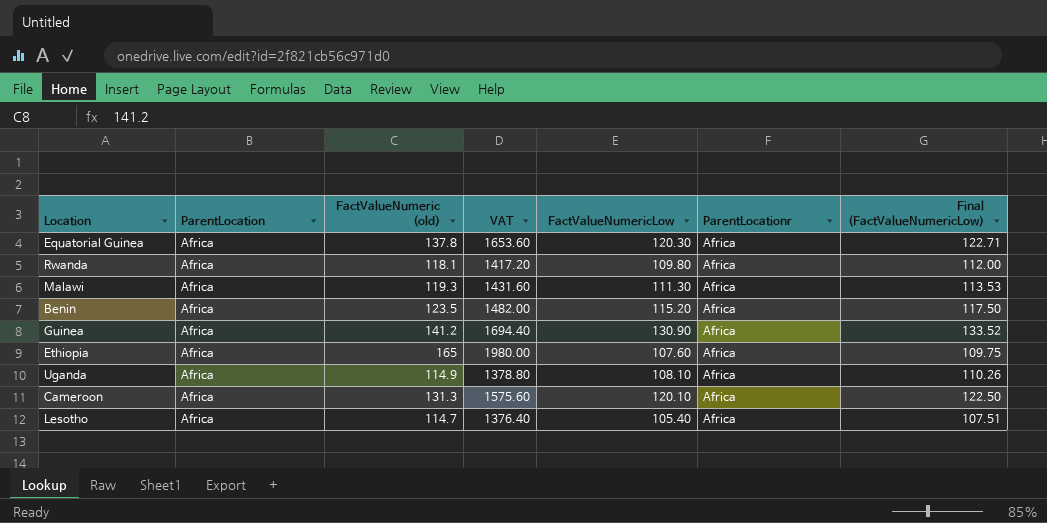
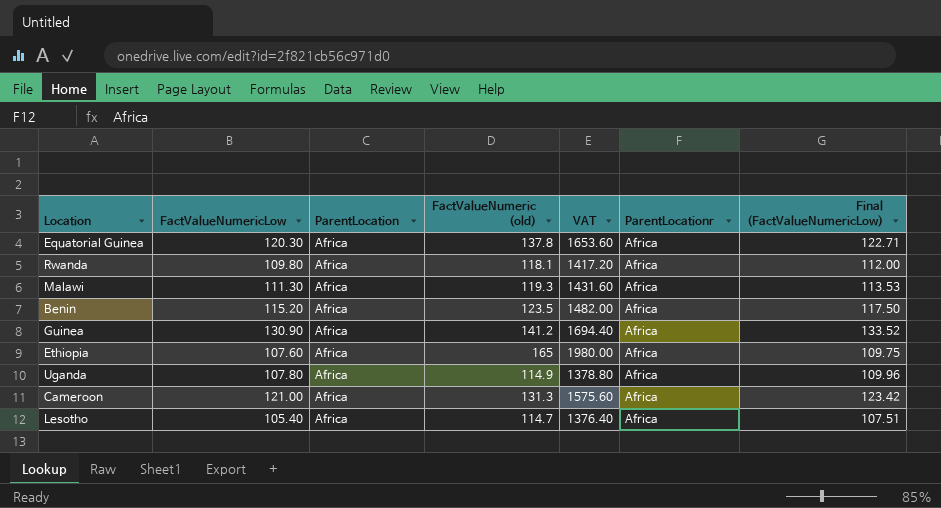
column FactValueNumericLow | position: 5 -> 2
Uganda | FactValueNumericLow: 108.10 -> 107.80
Uganda | Final (FactValueNumericLow): 110.26 -> 109.96
Cameroon | FactValueNumericLow: 120.10 -> 121.00
Cameroon | Final (FactValueNumericLow): 122.50 -> 123.42

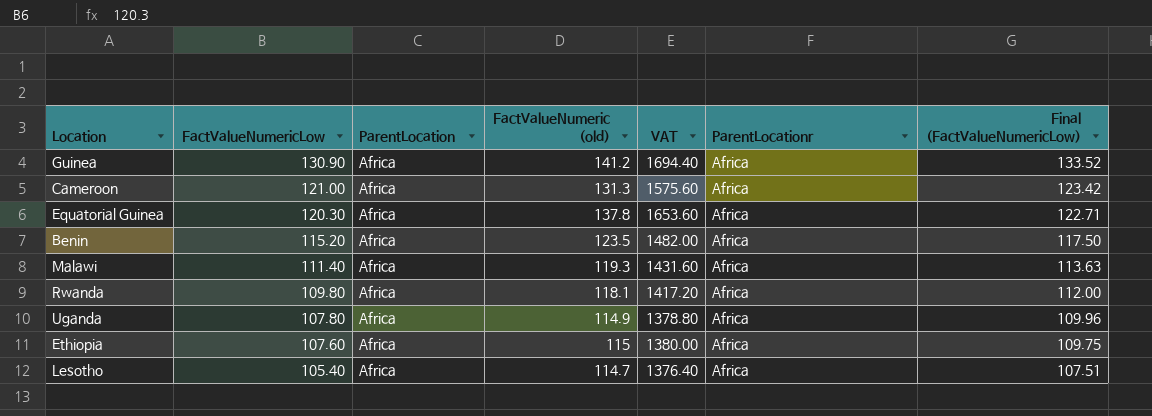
row order: none -> FactValueNumericLow descending
Malawi | FactValueNumericLow: 111.30 -> 111.40
Malawi | Final (FactValueNumericLow): 113.53 -> 113.63
Ethiopia | FactValueNumeric (old): 165 -> 115
Ethiopia | VAT: 1980.00 -> 1380.00

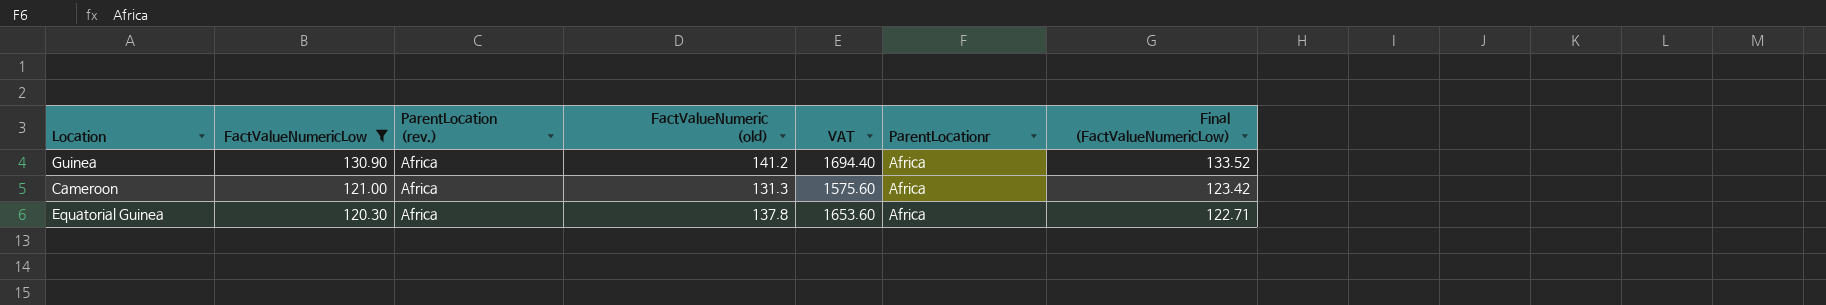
filter: none -> FactValueNumericLow >= 120.30
column name: ParentLocation -> ParentLocation (rev.)

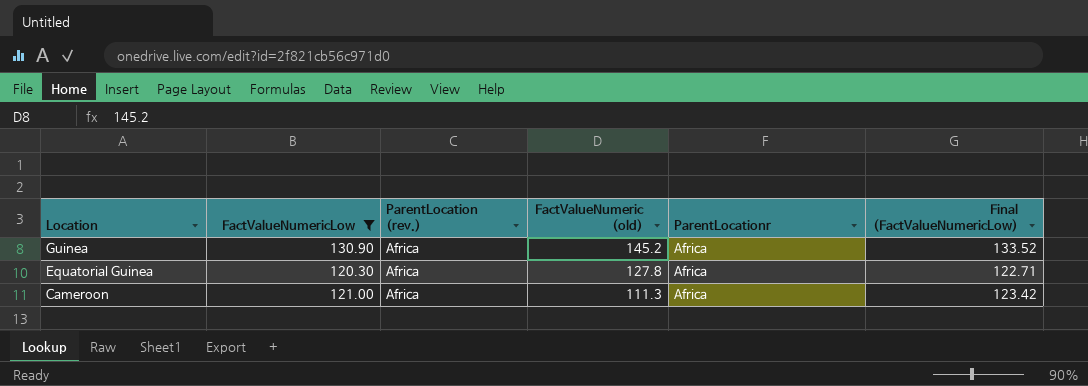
row order: FactValueNumericLow descending -> Location descending
column VAT | formula: [FactValueNumeric (old)] * 12 -> none
Guinea | FactValueNumeric (old): 141.2 -> 145.2
Equatorial Guinea | FactValueNumeric (old): 137.8 -> 127.8
Cameroon | FactValueNumeric (old): 131.3 -> 111.3

